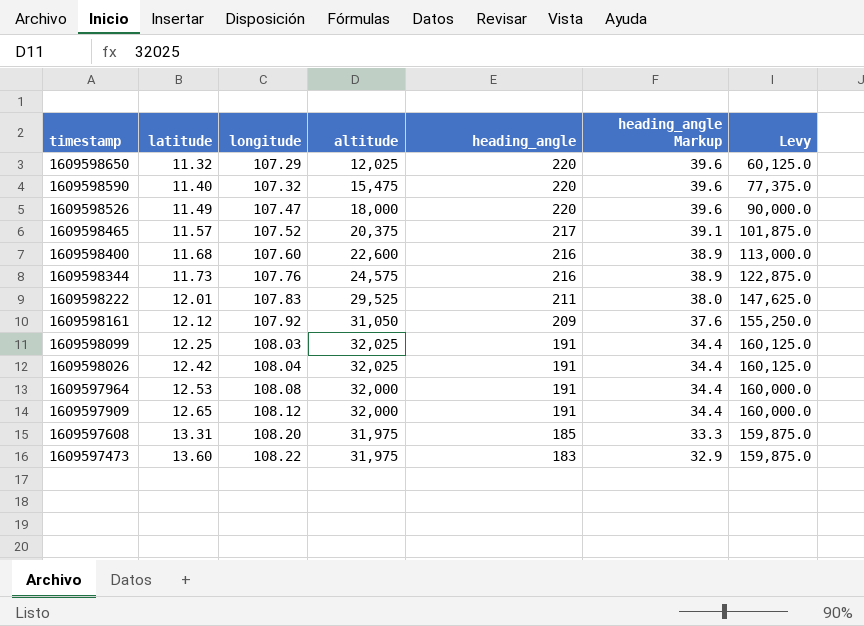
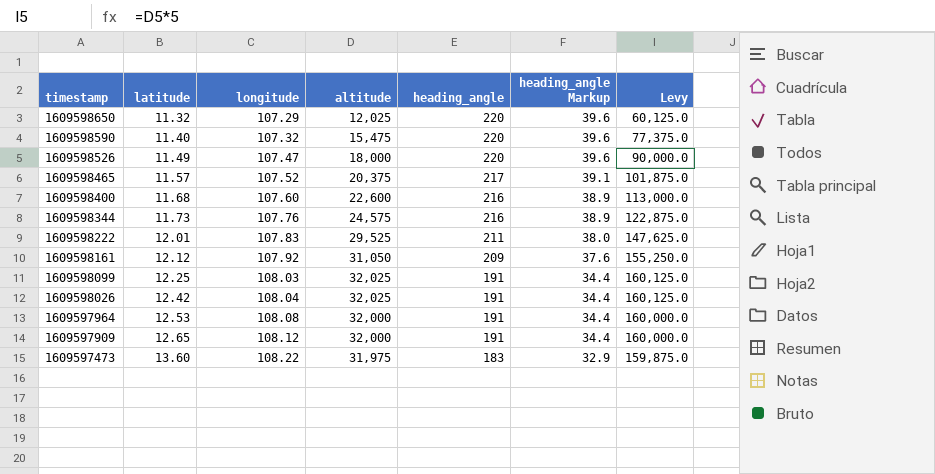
row 1609597608: 13.31 | 108.20 | 31,975 | 185 | 33.3 | 159,875.0 -> none

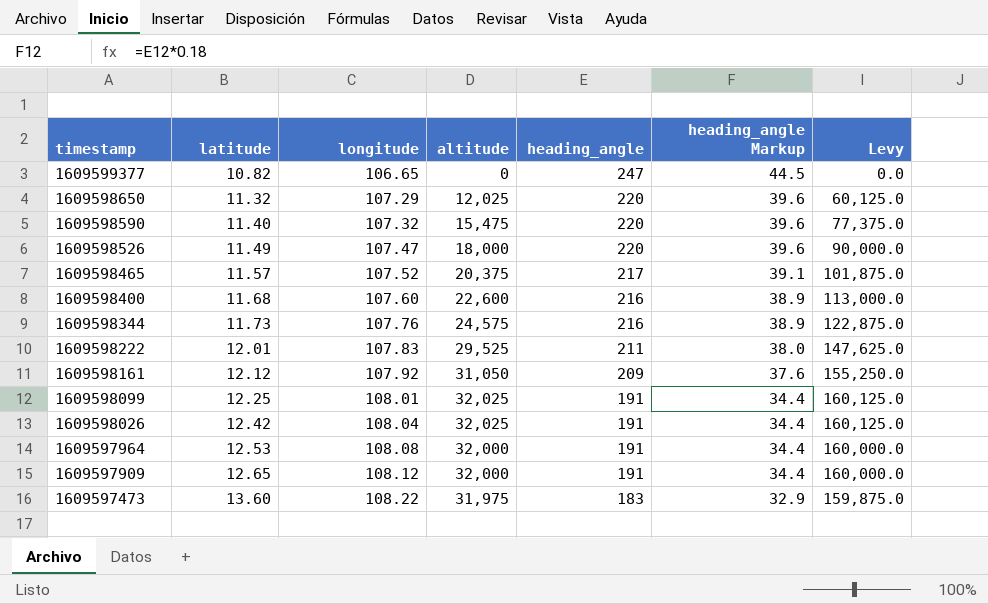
row 1609599377: none -> 10.82 | 106.65 | 0 | 247 | 44.5 | 0.0
1609598099 | longitude: 108.03 -> 108.01

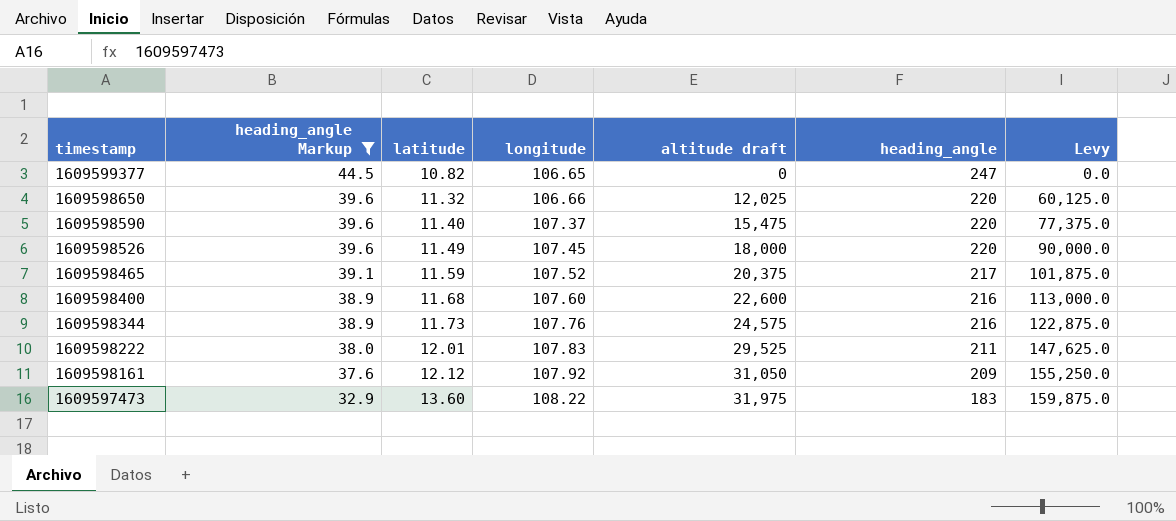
filter: none -> heading_angle Markup != 34.4
column heading_angle Markup | position: 6 -> 2
column name: altitude -> altitude draft
1609598650 | longitude: 107.29 -> 106.66
1609598590 | longitude: 107.32 -> 107.37
1609598526 | longitude: 107.47 -> 107.45
1609598465 | latitude: 11.57 -> 11.59

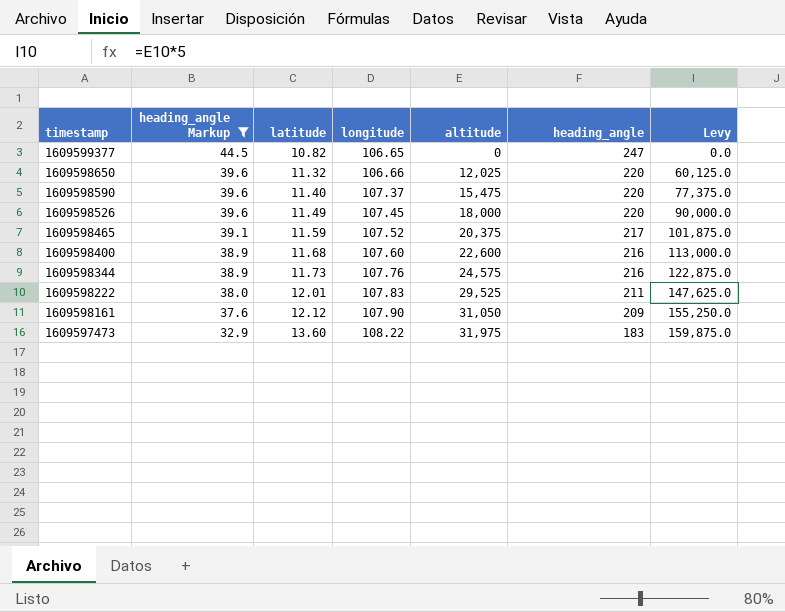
column name: altitude draft -> altitude
1609598161 | longitude: 107.92 -> 107.90

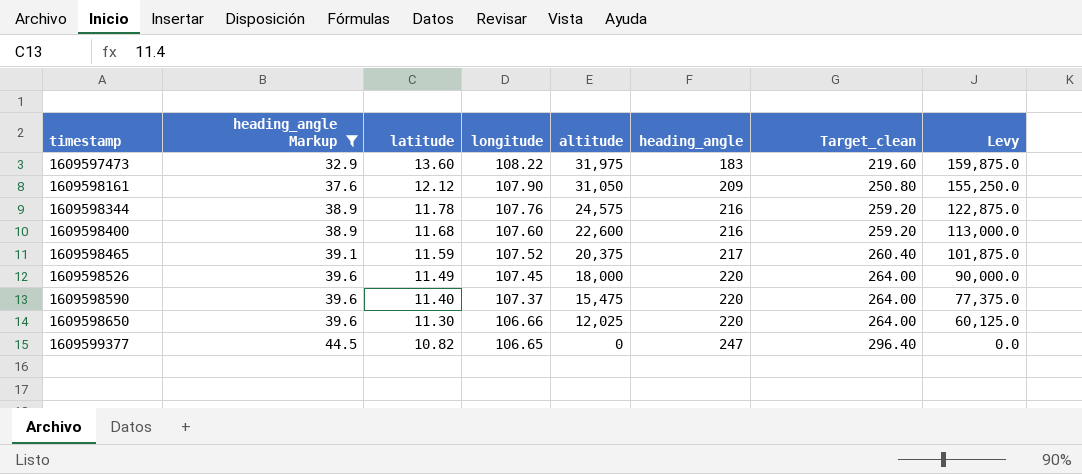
row order: timestamp descending -> timestamp ascending
column Target_clean | formula: none -> [heading_angle] * 1.2
row 1609598222: 38.0 | 12.01 | 107.83 | 29,525 | 211 | 147,625.0 -> none
1609598344 | latitude: 11.73 -> 11.78
1609598650 | latitude: 11.32 -> 11.30

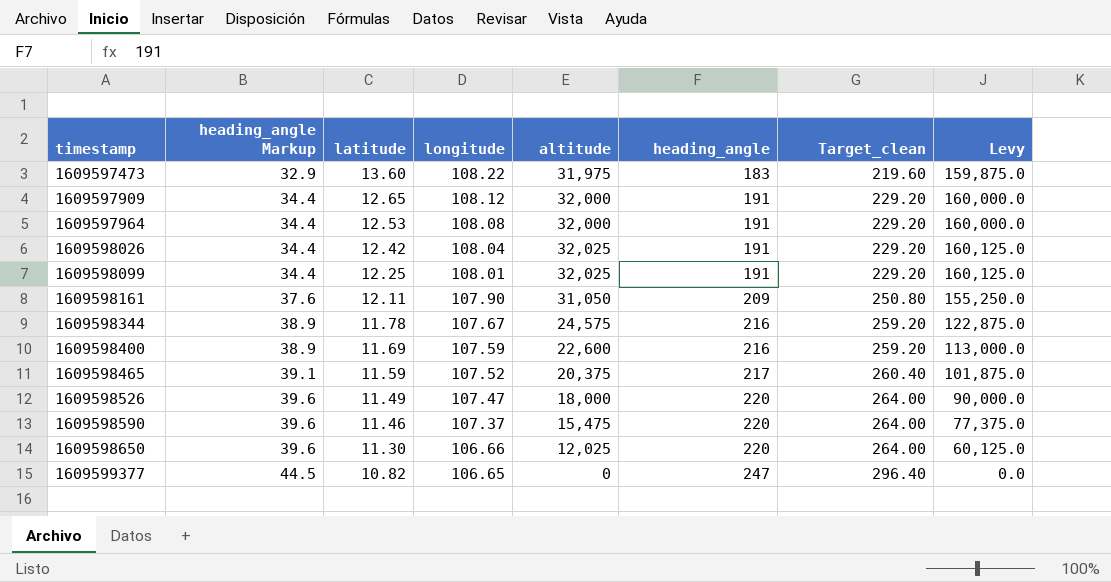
filter: heading_angle Markup != 34.4 -> none
1609598161 | latitude: 12.12 -> 12.11
1609598344 | longitude: 107.76 -> 107.67
1609598400 | latitude: 11.68 -> 11.69
1609598400 | longitude: 107.60 -> 107.59
1609598526 | longitude: 107.45 -> 107.47
1609598590 | latitude: 11.40 -> 11.46

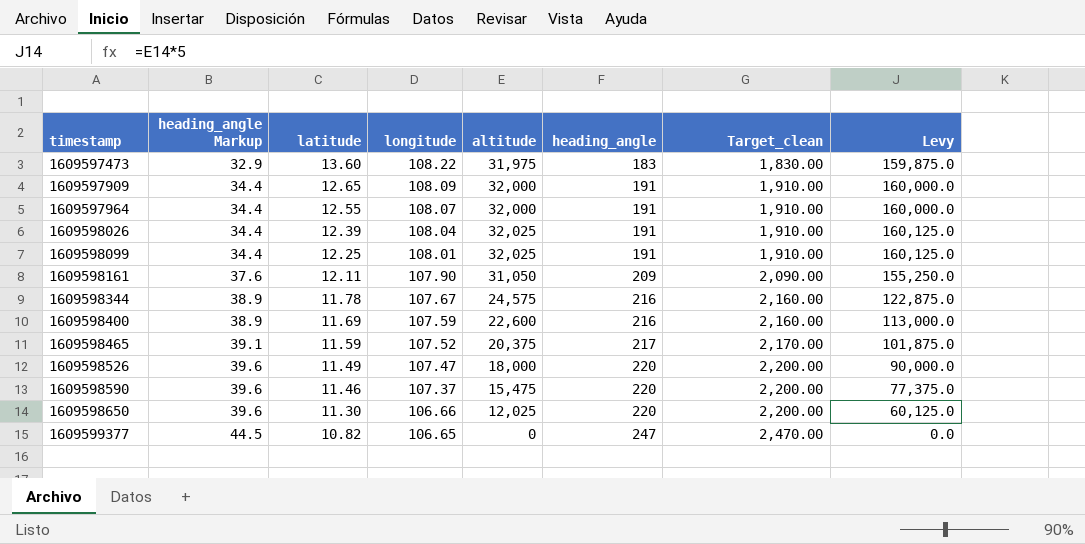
column Target_clean | formula: [heading_angle] * 1.2 -> [heading_angle] * 10
1609597909 | longitude: 108.12 -> 108.09
1609597964 | latitude: 12.53 -> 12.55
1609597964 | longitude: 108.08 -> 108.07
1609598026 | latitude: 12.42 -> 12.39

